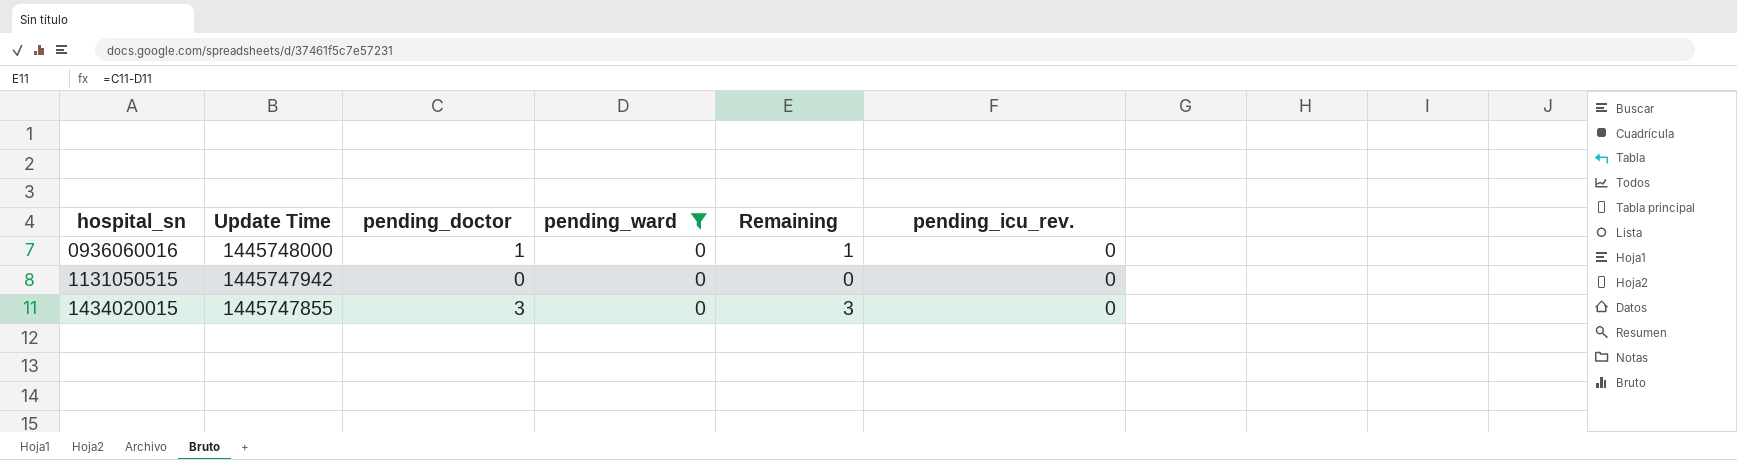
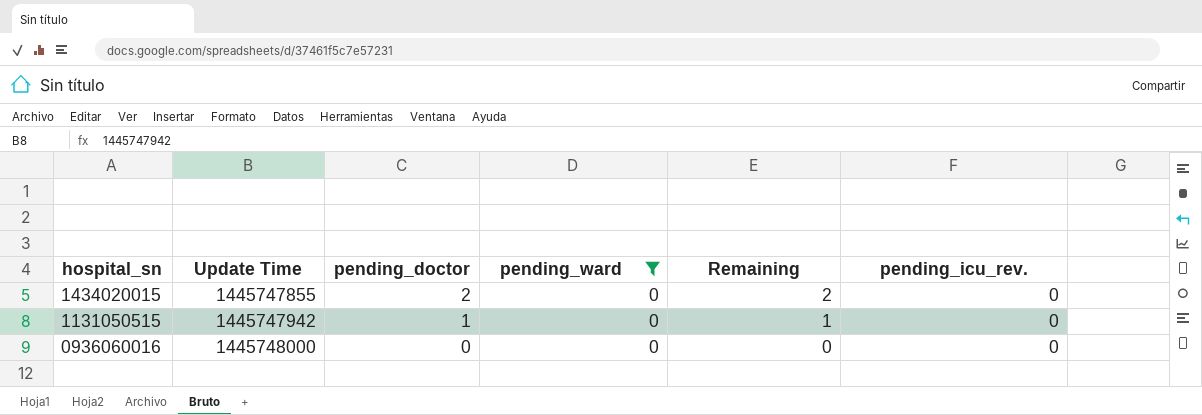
row order: hospital_sn ascending -> hospital_sn descending
1434020015 | pending_doctor: 3 -> 2
1434020015 | Remaining: 3 -> 2
1131050515 | pending_doctor: 0 -> 1
1131050515 | Remaining: 0 -> 1
0936060016 | pending_doctor: 1 -> 0
0936060016 | Remaining: 1 -> 0

